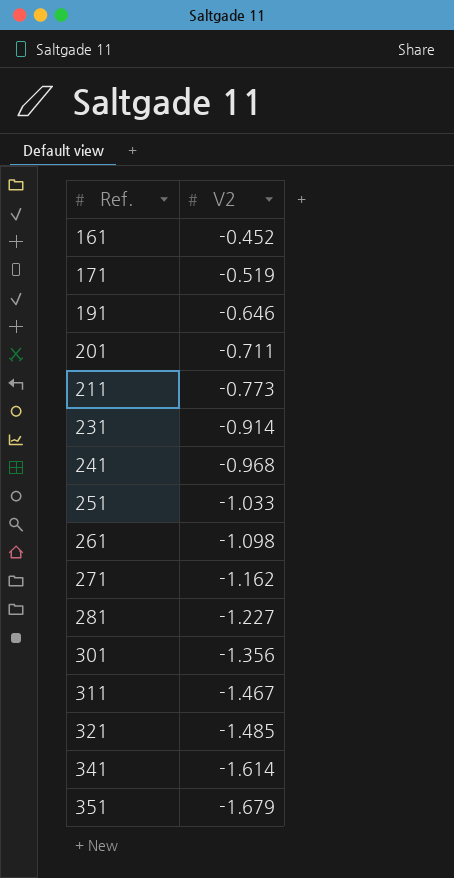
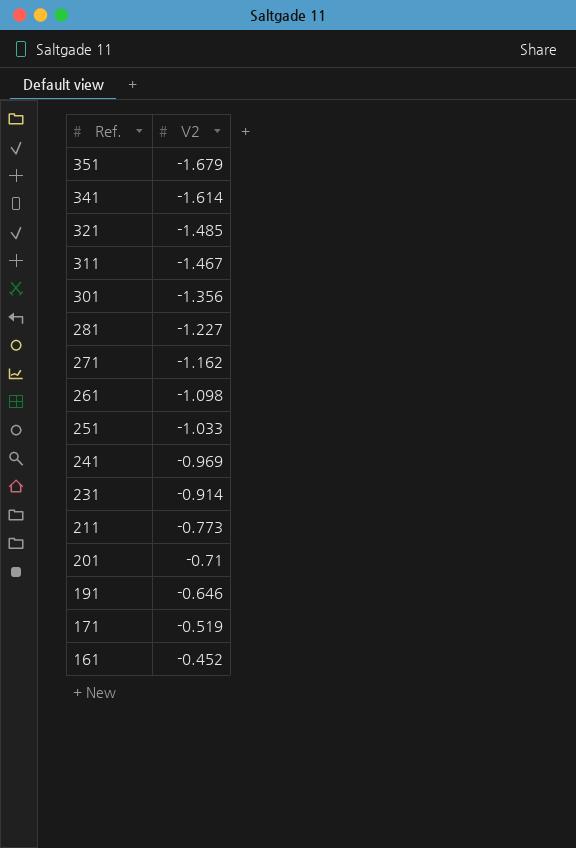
row order: Ref. ascending -> Ref. descending
241 | V2: -0.968 -> -0.969
201 | V2: -0.711 -> -0.71

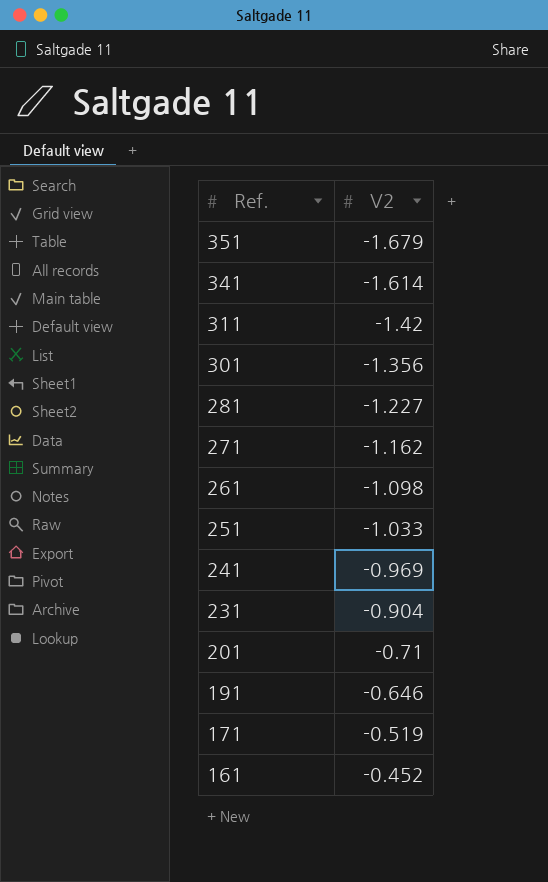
row 321: -1.485 -> none
row 211: -0.773 -> none
311 | V2: -1.467 -> -1.42
231 | V2: -0.914 -> -0.904

